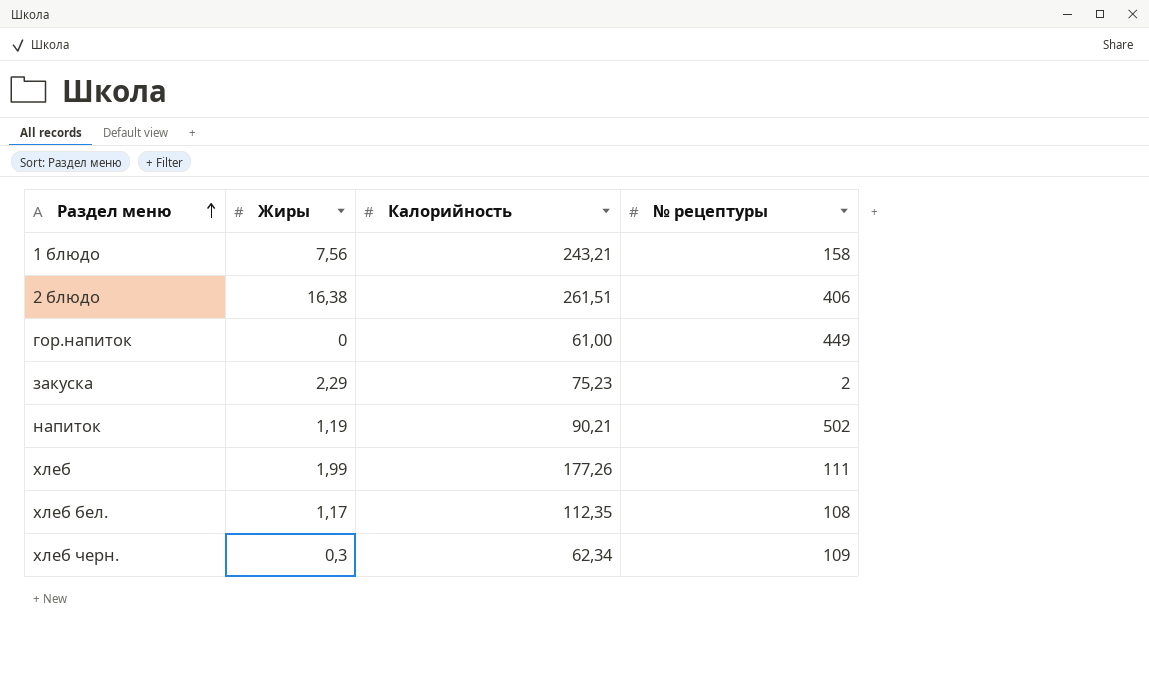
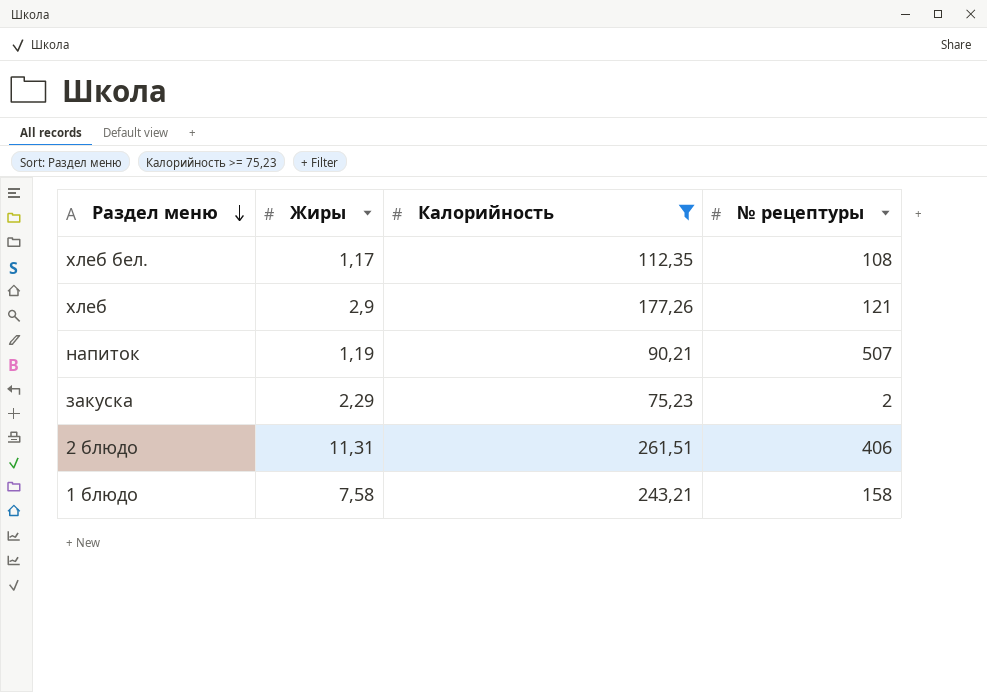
filter: none -> Калорийность >= 75,23
row order: Раздел меню ascending -> Раздел меню descending
хлеб | Жиры: 1,99 -> 2,9
хлеб | № рецептуры: 111 -> 121
напиток | № рецептуры: 502 -> 507
2 блюдо | Жиры: 16,38 -> 11,31
1 блюдо | Жиры: 7,56 -> 7,58

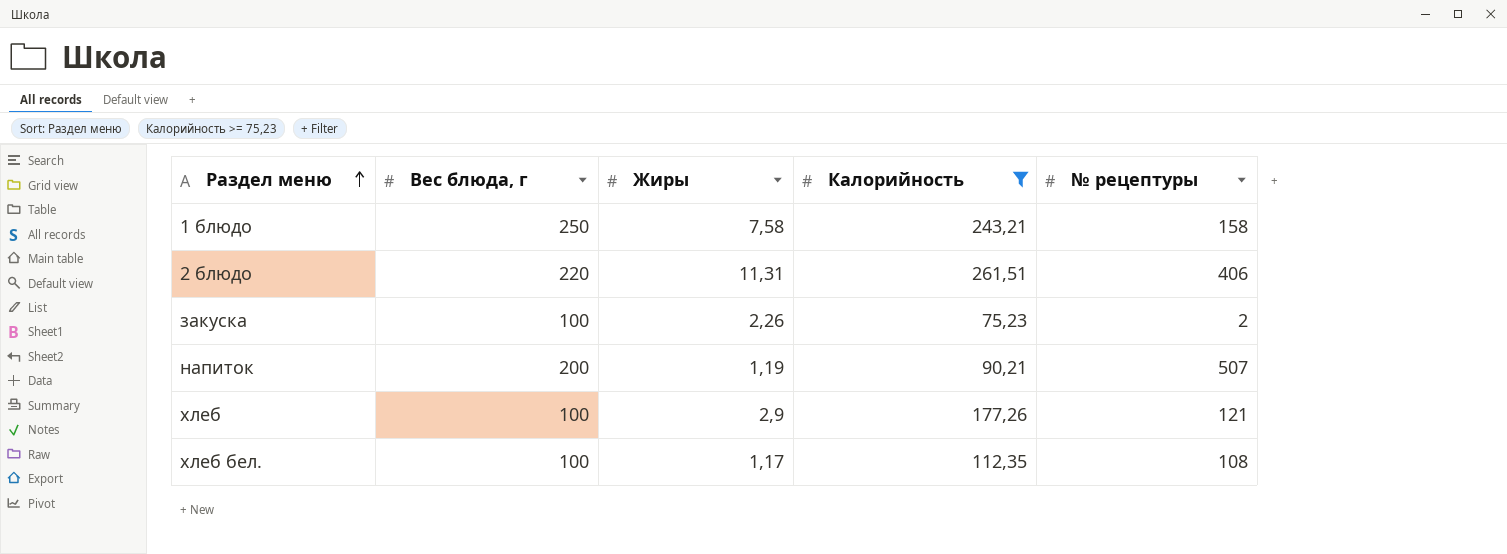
row order: Раздел меню descending -> Раздел меню ascending
column Вес блюда, г | position: none -> 2
закуска | Жиры: 2,29 -> 2,26

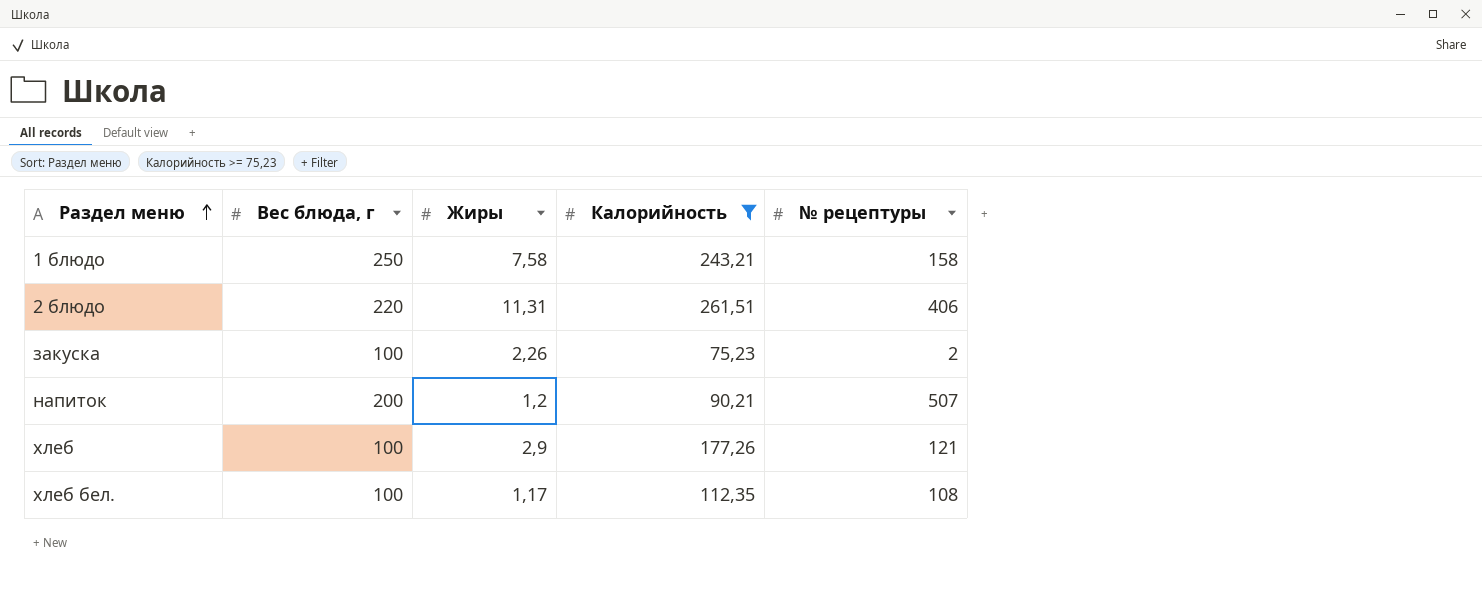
напиток | Жиры: 1,19 -> 1,2

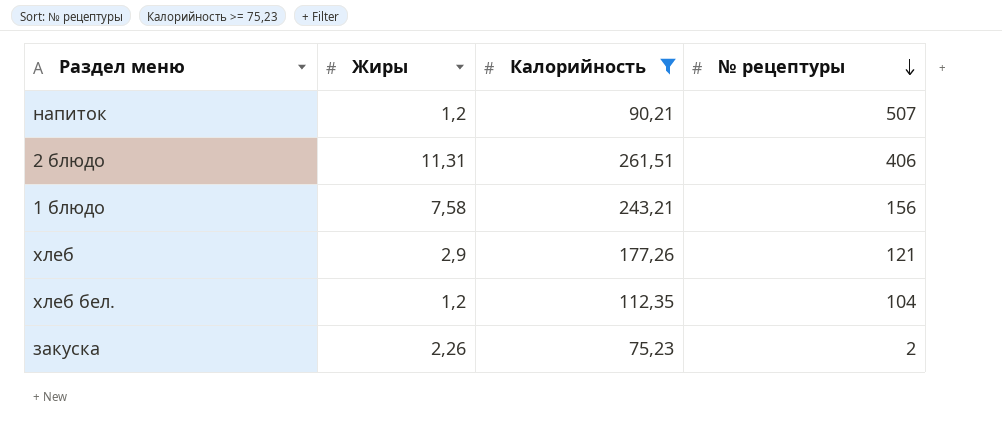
row order: Раздел меню ascending -> № рецептуры descending
column Вес блюда, г | position: 2 -> none
1 блюдо | № рецептуры: 158 -> 156
хлеб бел. | Жиры: 1,17 -> 1,2
хлеб бел. | № рецептуры: 108 -> 104

